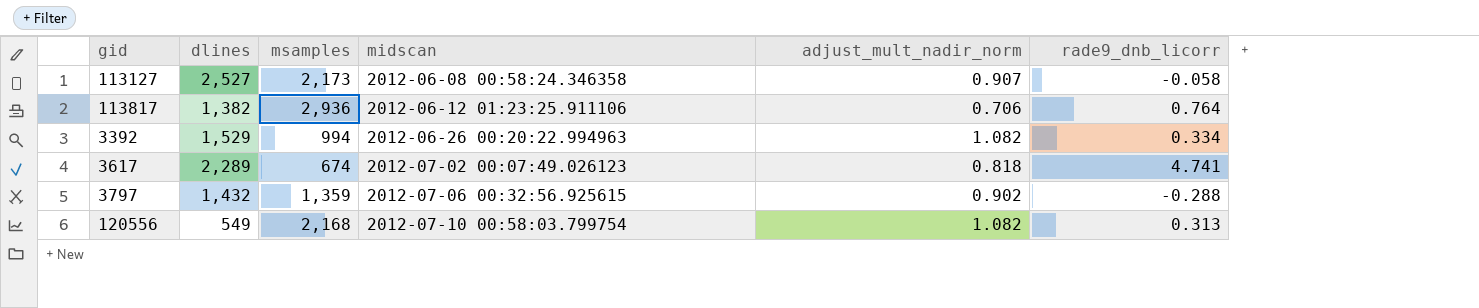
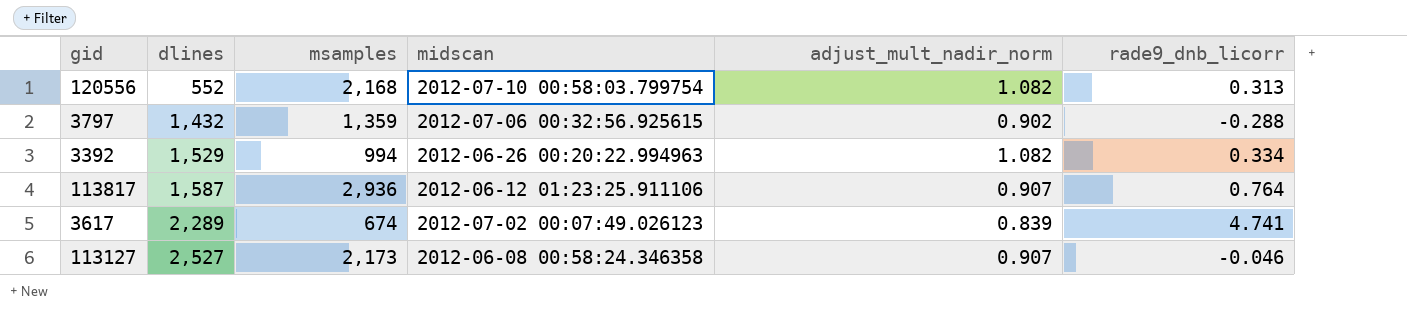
row order: midscan ascending -> dlines ascending
120556 | dlines: 549 -> 552
113817 | dlines: 1,382 -> 1,587
113817 | adjust_mult_nadir_norm: 0.706 -> 0.907
3617 | adjust_mult_nadir_norm: 0.818 -> 0.839
113127 | rade9_dnb_licorr: -0.058 -> -0.046

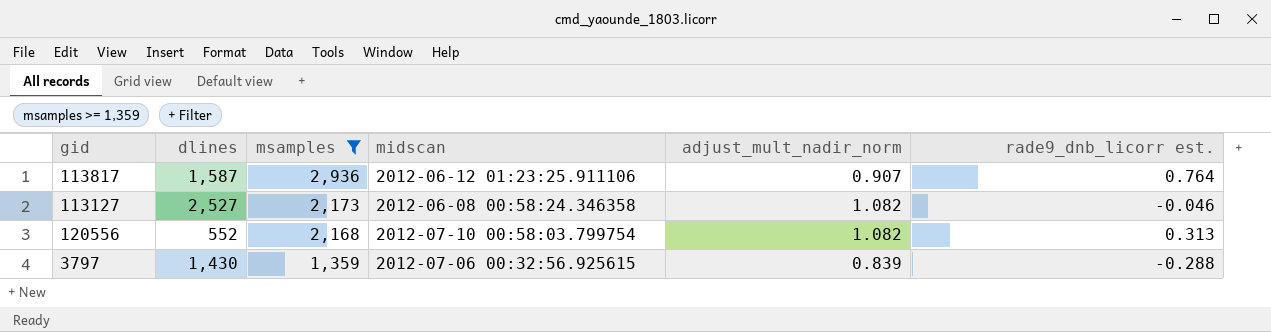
filter: none -> msamples >= 1,359
row order: dlines ascending -> msamples descending
column name: rade9_dnb_licorr -> rade9_dnb_licorr est.
113127 | adjust_mult_nadir_norm: 0.907 -> 1.082
3797 | dlines: 1,432 -> 1,430
3797 | adjust_mult_nadir_norm: 0.902 -> 0.839

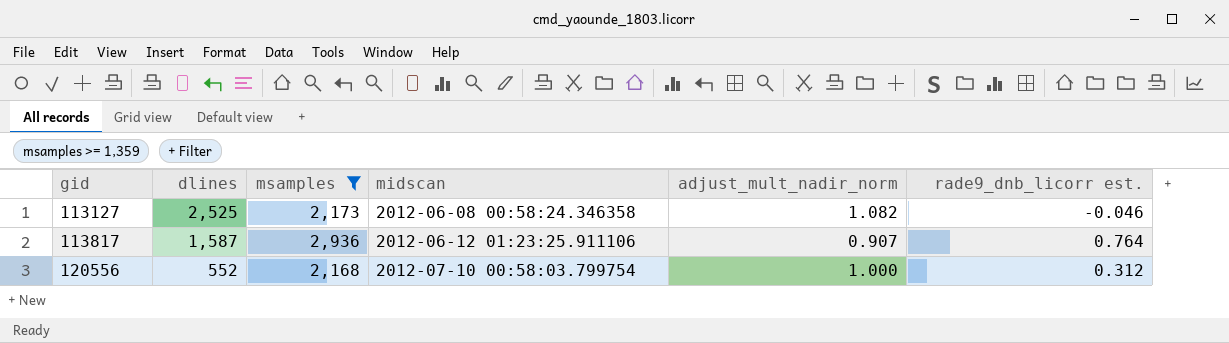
row order: msamples descending -> gid ascending
row 3797: 1,430 | 1,359 | 2012-07-06 00:32:56.925615 | 0.839 | -0.288 -> none
113127 | dlines: 2,527 -> 2,525
120556 | adjust_mult_nadir_norm: 1.082 -> 1.000
120556 | rade9_dnb_licorr est.: 0.313 -> 0.312

